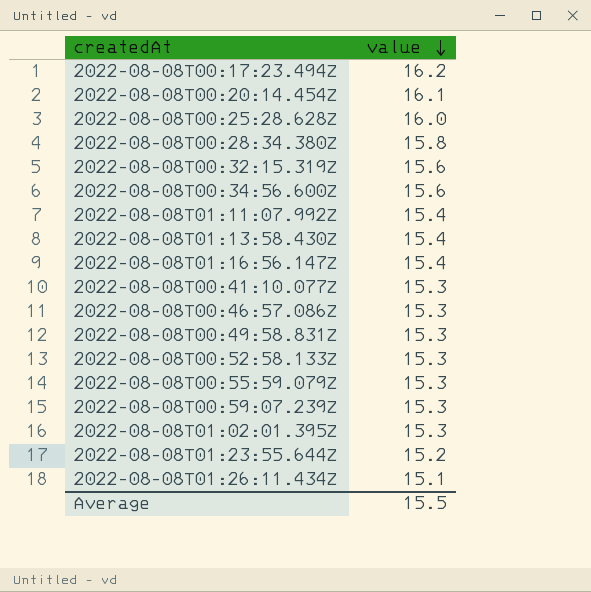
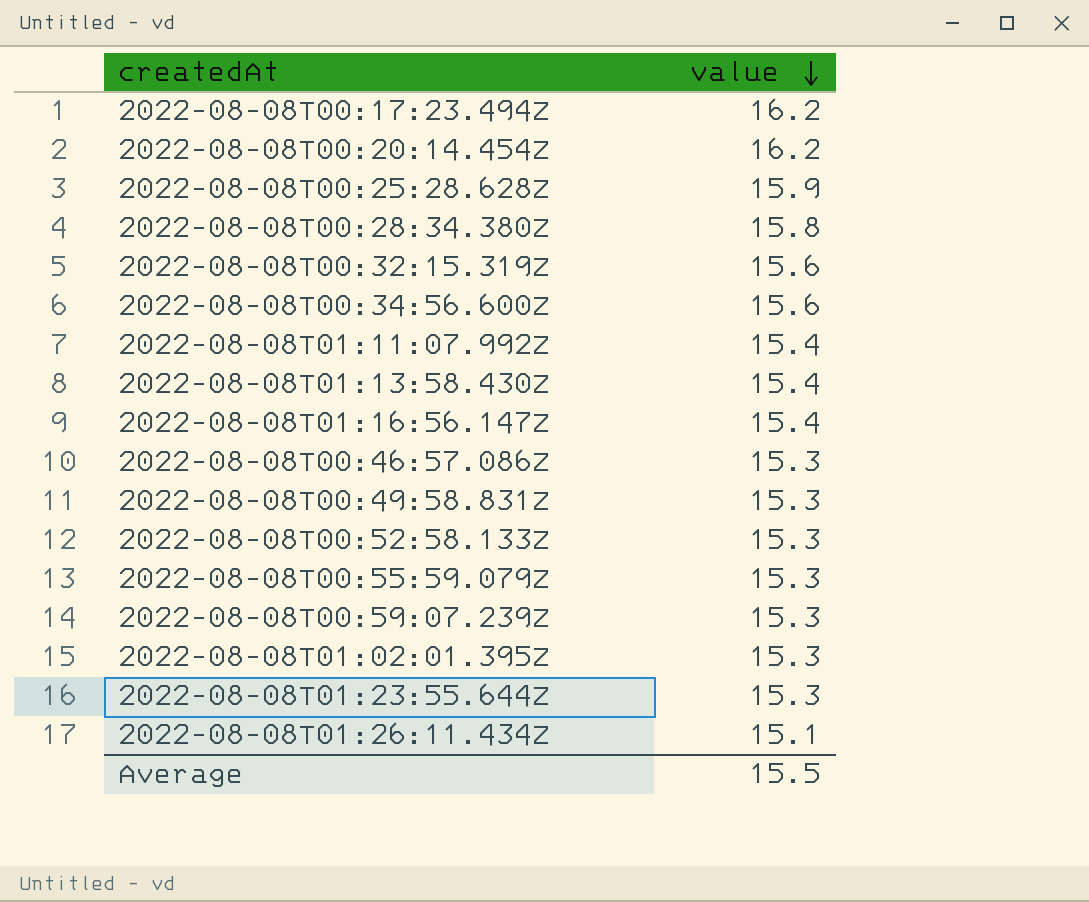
row 2022-08-08T00:41:10.077Z: 15.3 -> none
2022-08-08T00:20:14.454Z | value: 16.1 -> 16.2
2022-08-08T00:25:28.628Z | value: 16.0 -> 15.9
2022-08-08T01:23:55.644Z | value: 15.2 -> 15.3

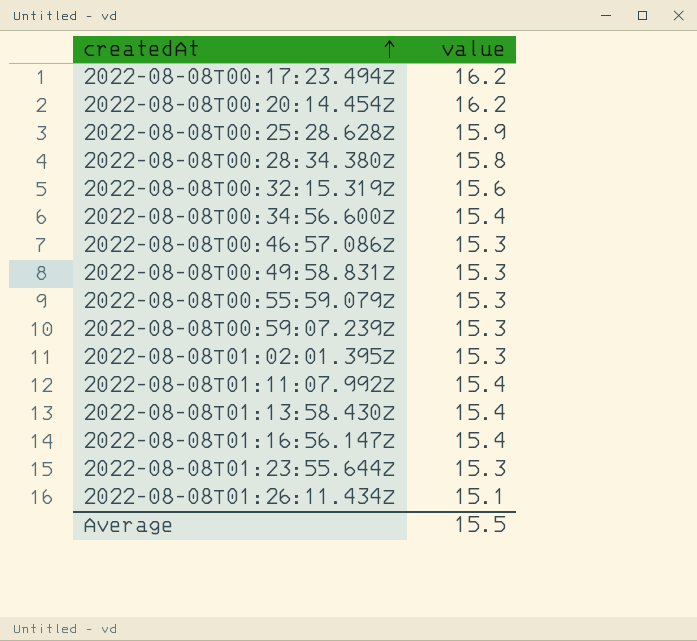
row order: value descending -> createdAt ascending
row 2022-08-08T00:52:58.133Z: 15.3 -> none
2022-08-08T00:34:56.600Z | value: 15.6 -> 15.4

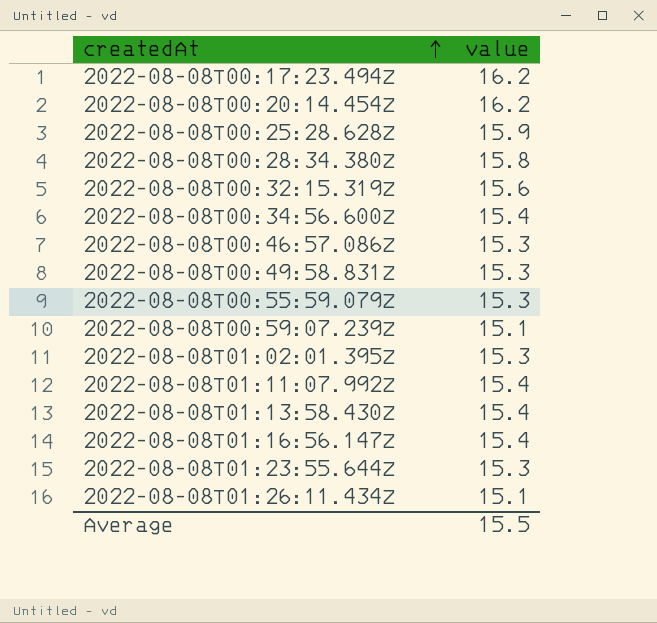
2022-08-08T00:59:07.239Z | value: 15.3 -> 15.1

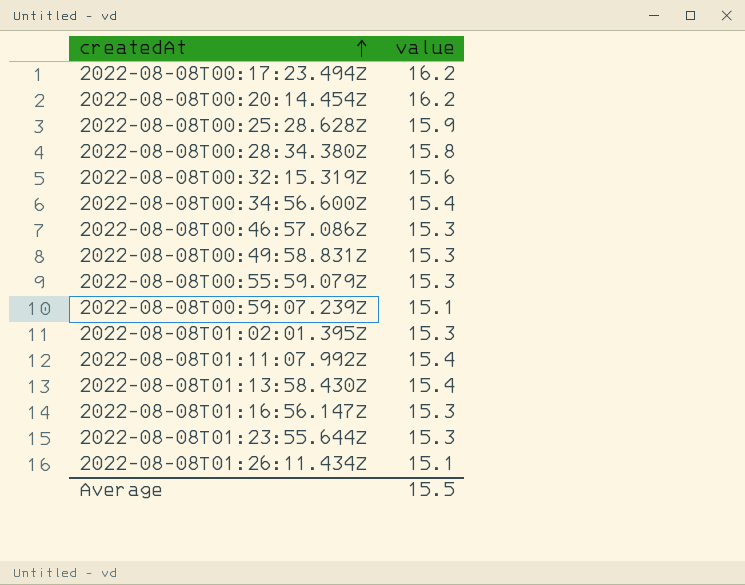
2022-08-08T01:16:56.147Z | value: 15.4 -> 15.3

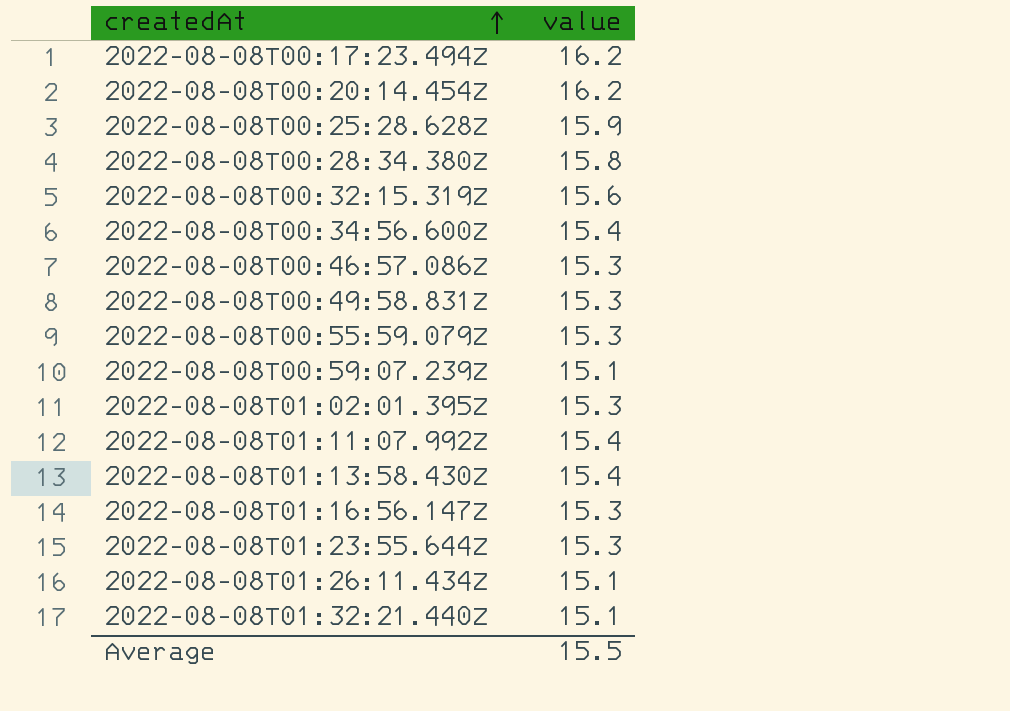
row 2022-08-08T01:32:21.440Z: none -> 15.1

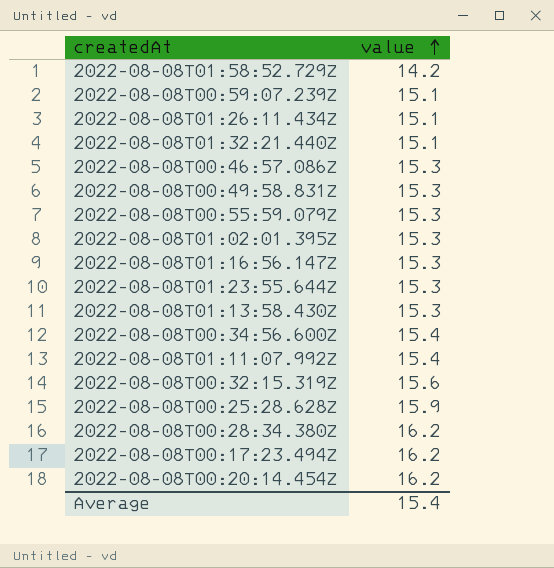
row order: createdAt ascending -> value ascending
row 2022-08-08T01:58:52.729Z: none -> 14.2
2022-08-08T01:13:58.430Z | value: 15.4 -> 15.3
2022-08-08T00:28:34.380Z | value: 15.8 -> 16.2
Average | value: 15.5 -> 15.4

